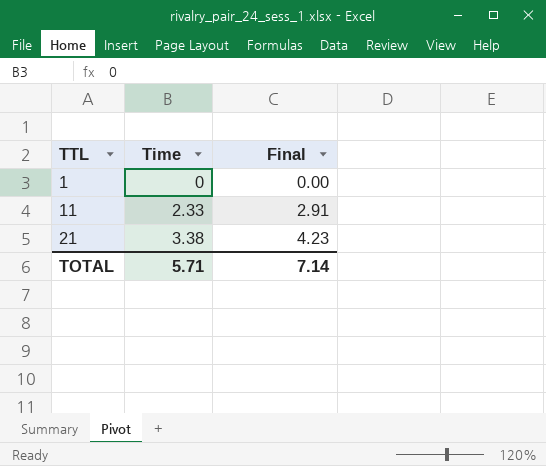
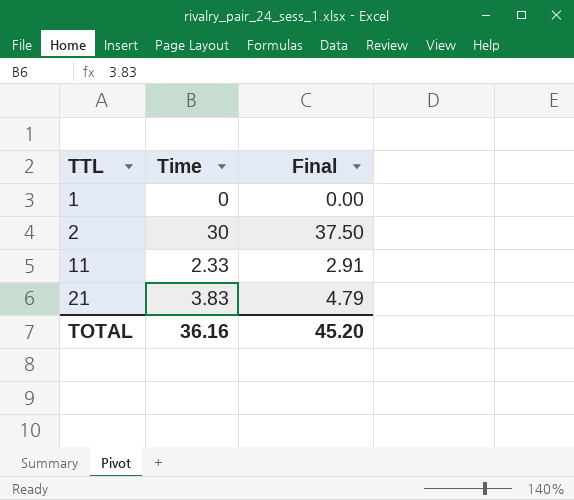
row 2: none -> 30 | 37.50
21 | Time: 3.38 -> 3.83
21 | Final: 4.23 -> 4.79
TOTAL | Time: 5.71 -> 36.16
TOTAL | Final: 7.14 -> 45.20

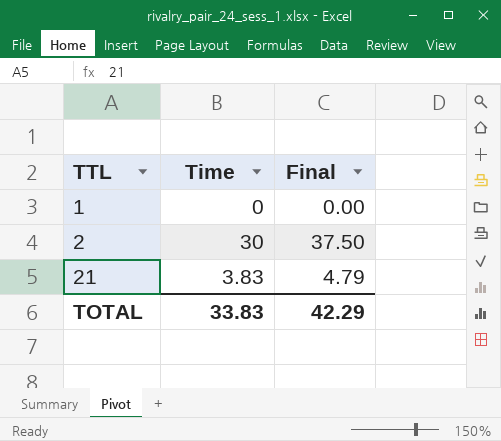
row 11: 2.33 | 2.91 -> none
TOTAL | Time: 36.16 -> 33.83
TOTAL | Final: 45.20 -> 42.29

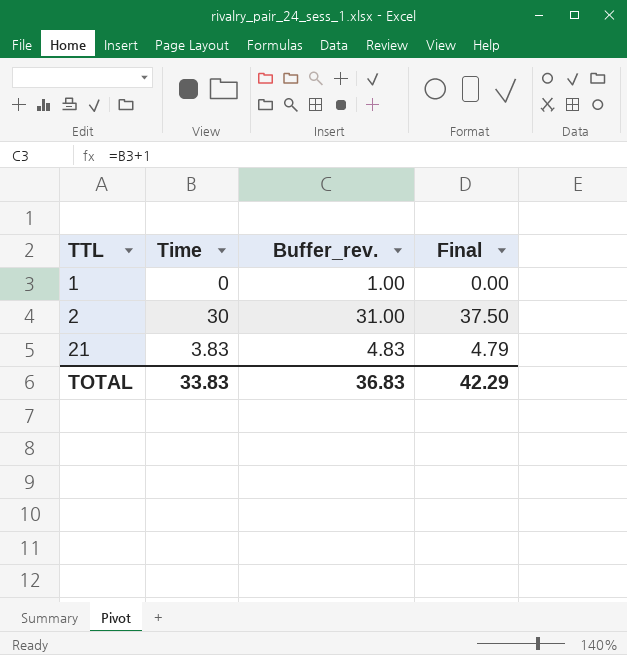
column Buffer_rev. | formula: none -> [Time] + 1

